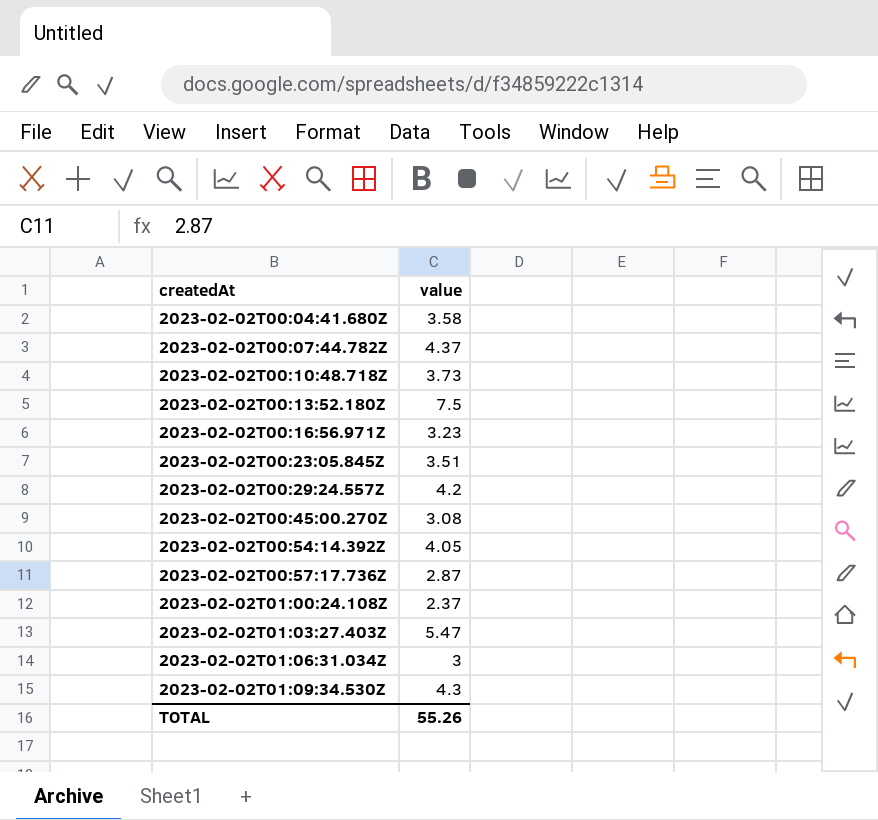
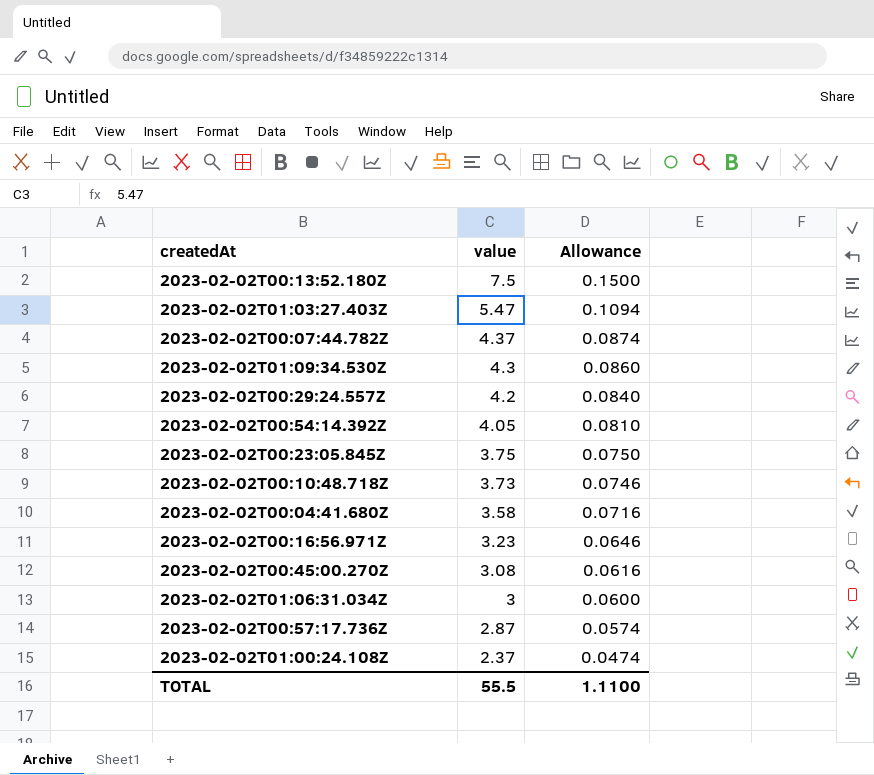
row order: createdAt ascending -> value descending
column Allowance | formula: none -> [value] * 0.02
2023-02-02T00:23:05.845Z | value: 3.51 -> 3.75
TOTAL | value: 55.26 -> 55.5

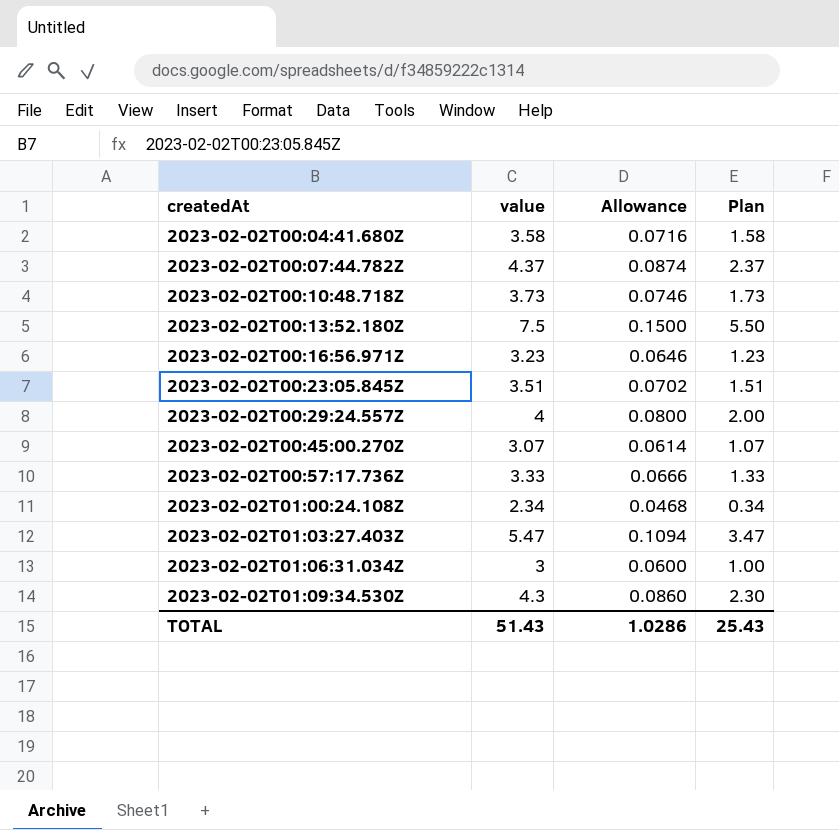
row order: value descending -> createdAt ascending
column Plan | formula: none -> [value] - 2
row 2023-02-02T00:54:14.392Z: 4.05 | 0.0810 -> none
2023-02-02T00:23:05.845Z | value: 3.75 -> 3.51
2023-02-02T00:23:05.845Z | Allowance: 0.0750 -> 0.0702
2023-02-02T00:29:24.557Z | value: 4.2 -> 4
2023-02-02T00:29:24.557Z | Allowance: 0.0840 -> 0.0800
2023-02-02T00:45:00.270Z | value: 3.08 -> 3.07
2023-02-02T00:45:00.270Z | Allowance: 0.0616 -> 0.0614
2023-02-02T00:57:17.736Z | value: 2.87 -> 3.33
2023-02-02T00:57:17.736Z | Allowance: 0.0574 -> 0.0666
2023-02-02T01:00:24.108Z | value: 2.37 -> 2.34
2023-02-02T01:00:24.108Z | Allowance: 0.0474 -> 0.0468
TOTAL | value: 55.5 -> 51.43
TOTAL | Allowance: 1.1100 -> 1.0286

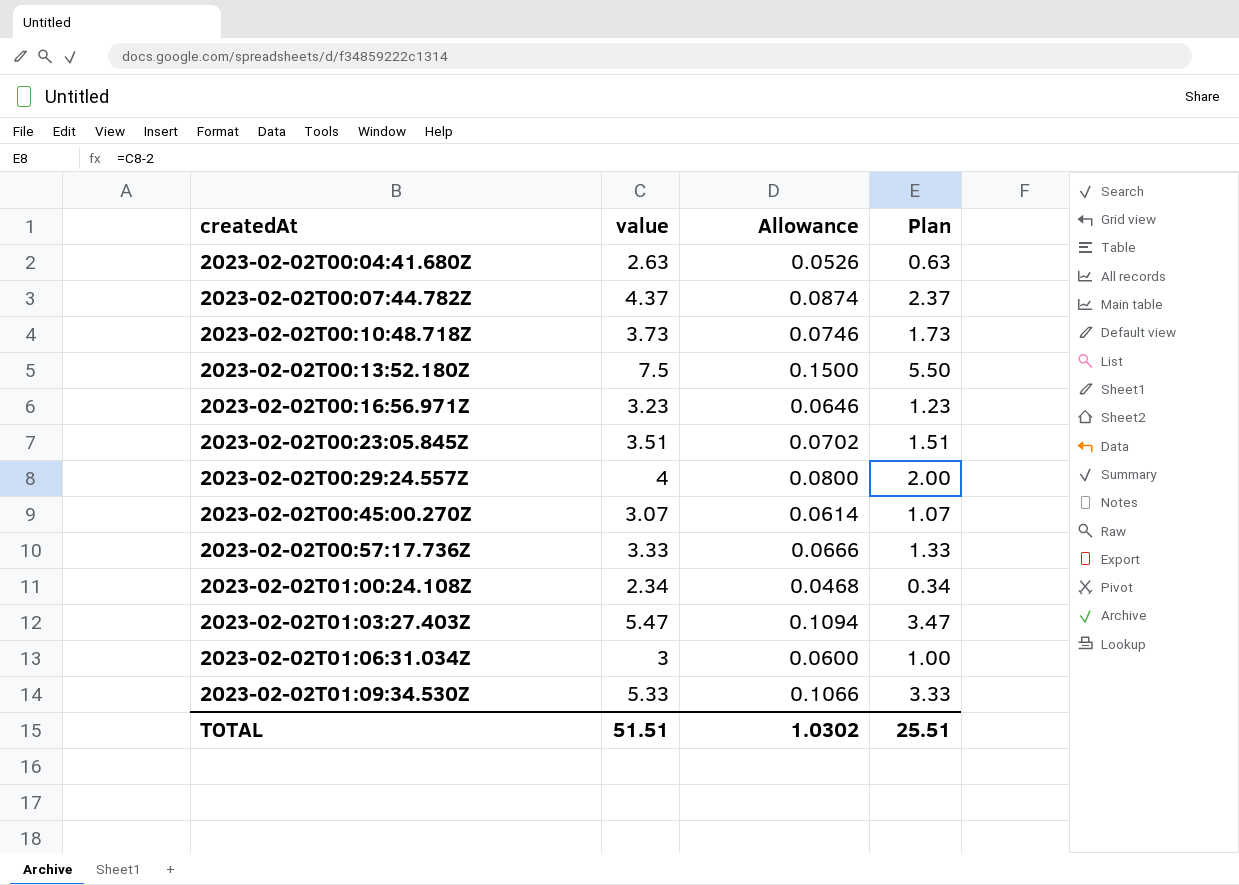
2023-02-02T00:04:41.680Z | value: 3.58 -> 2.63
2023-02-02T00:04:41.680Z | Allowance: 0.0716 -> 0.0526
2023-02-02T00:04:41.680Z | Plan: 1.58 -> 0.63
2023-02-02T01:09:34.530Z | value: 4.3 -> 5.33
2023-02-02T01:09:34.530Z | Allowance: 0.0860 -> 0.1066
2023-02-02T01:09:34.530Z | Plan: 2.30 -> 3.33
TOTAL | value: 51.43 -> 51.51
TOTAL | Allowance: 1.0286 -> 1.0302
TOTAL | Plan: 25.43 -> 25.51

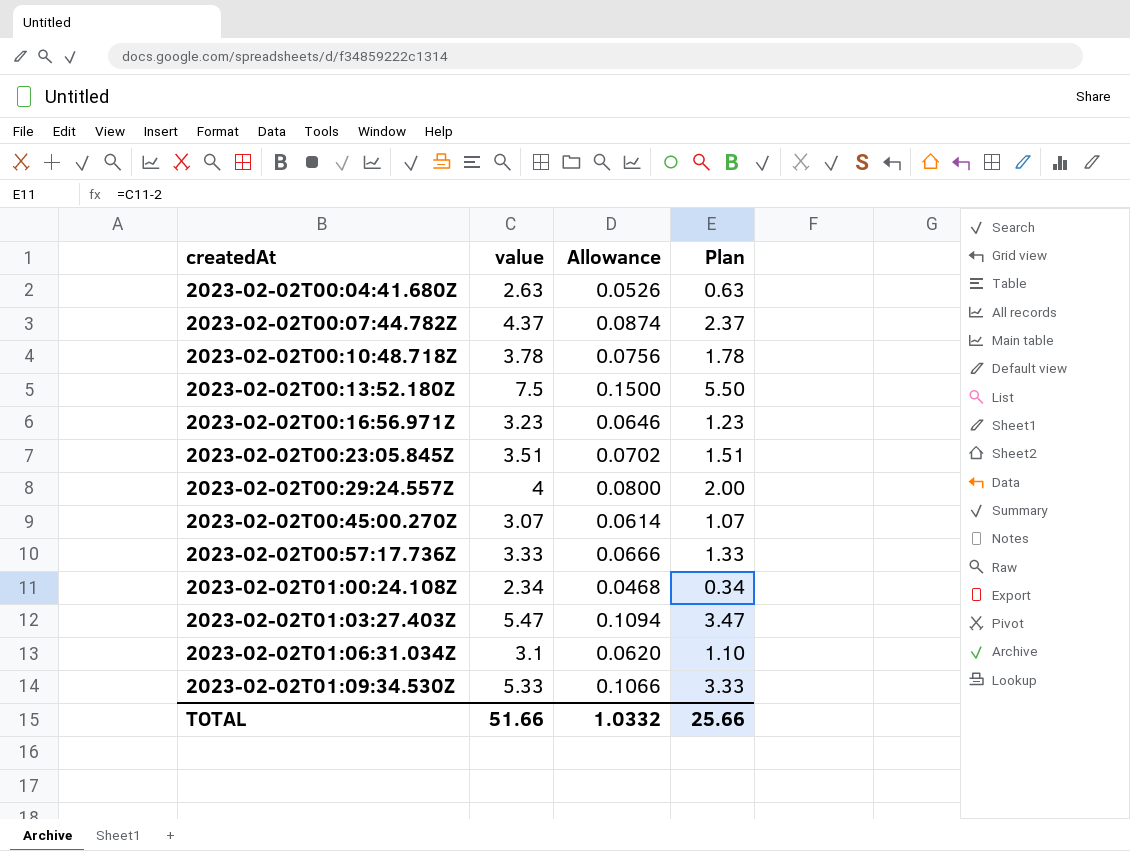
2023-02-02T00:10:48.718Z | value: 3.73 -> 3.78
2023-02-02T00:10:48.718Z | Allowance: 0.0746 -> 0.0756
2023-02-02T00:10:48.718Z | Plan: 1.73 -> 1.78
2023-02-02T01:06:31.034Z | value: 3 -> 3.1
2023-02-02T01:06:31.034Z | Allowance: 0.0600 -> 0.0620
2023-02-02T01:06:31.034Z | Plan: 1.00 -> 1.10
TOTAL | value: 51.51 -> 51.66
TOTAL | Allowance: 1.0302 -> 1.0332
TOTAL | Plan: 25.51 -> 25.66

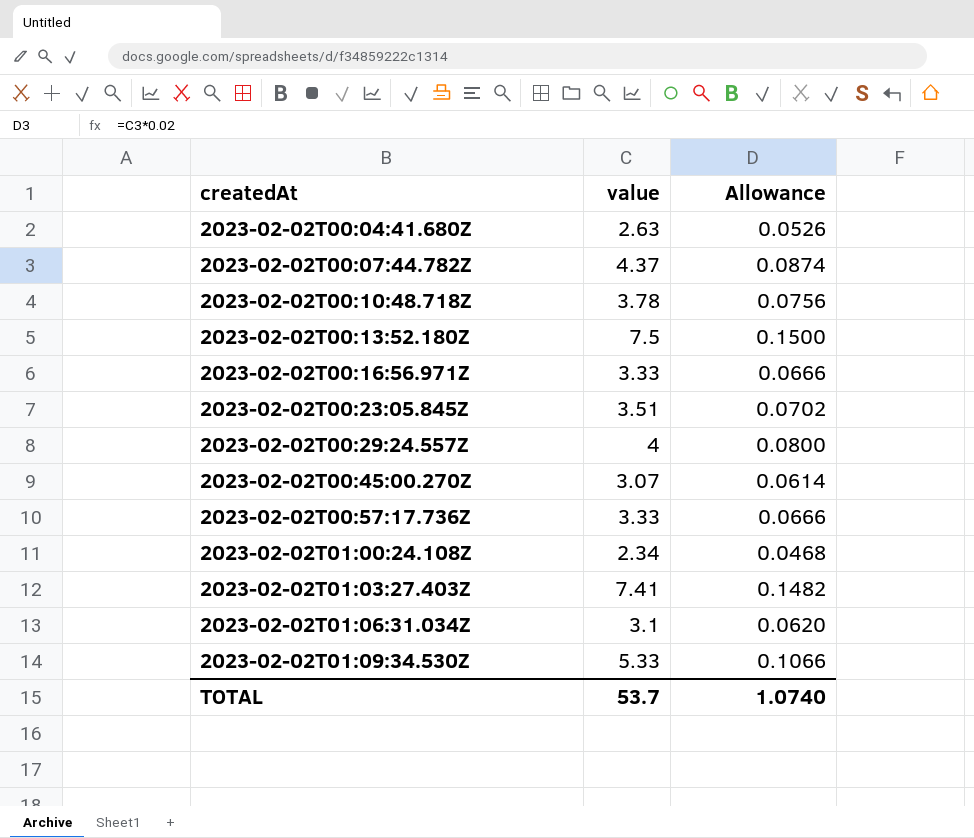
column Plan | formula: [value] - 2 -> none
2023-02-02T00:16:56.971Z | value: 3.23 -> 3.33
2023-02-02T00:16:56.971Z | Allowance: 0.0646 -> 0.0666
2023-02-02T01:03:27.403Z | value: 5.47 -> 7.41
2023-02-02T01:03:27.403Z | Allowance: 0.1094 -> 0.1482
TOTAL | value: 51.66 -> 53.7
TOTAL | Allowance: 1.0332 -> 1.0740

